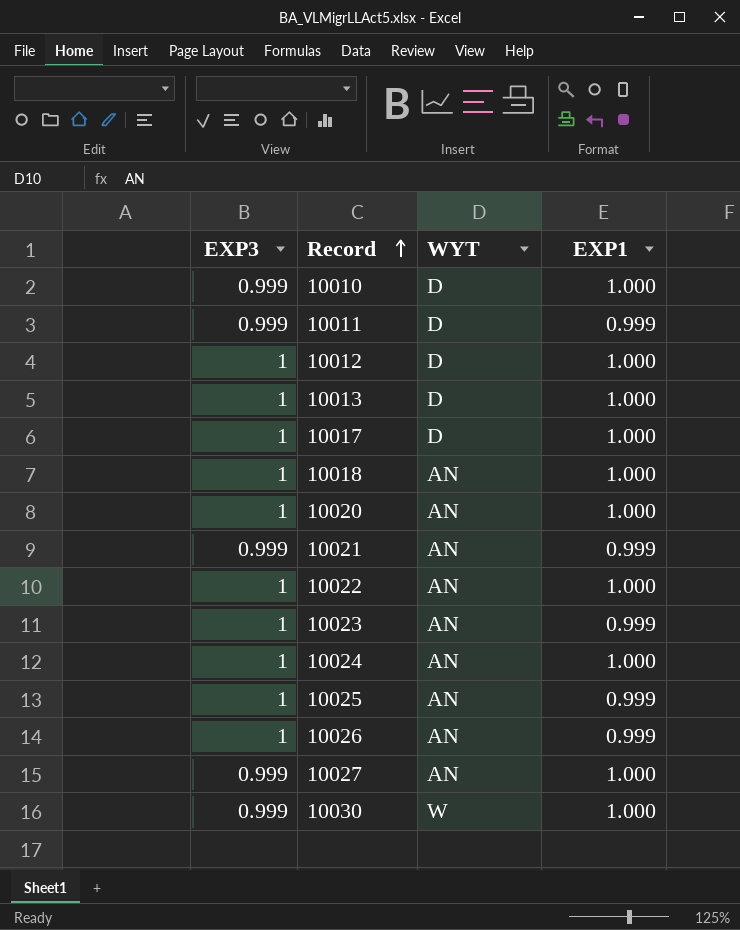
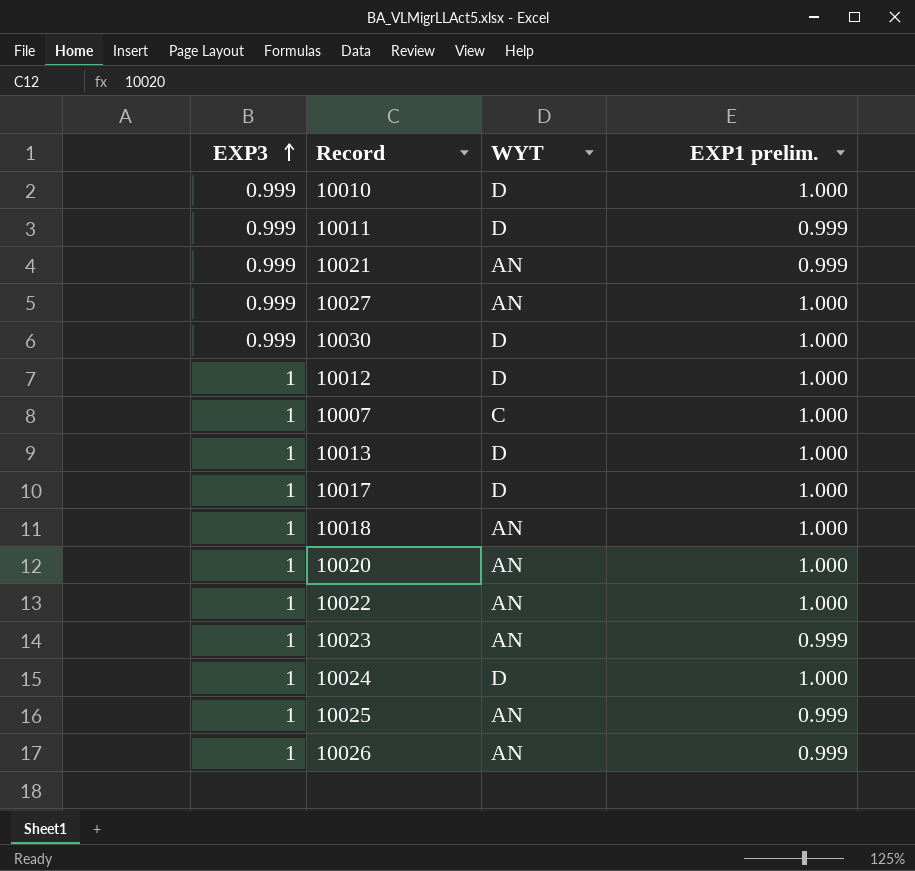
row order: Record ascending -> EXP3 ascending
column name: EXP1 -> EXP1 prelim.
10030 | WYT: W -> D
row 10007: none -> 1 | C | 1.000
10024 | WYT: AN -> D

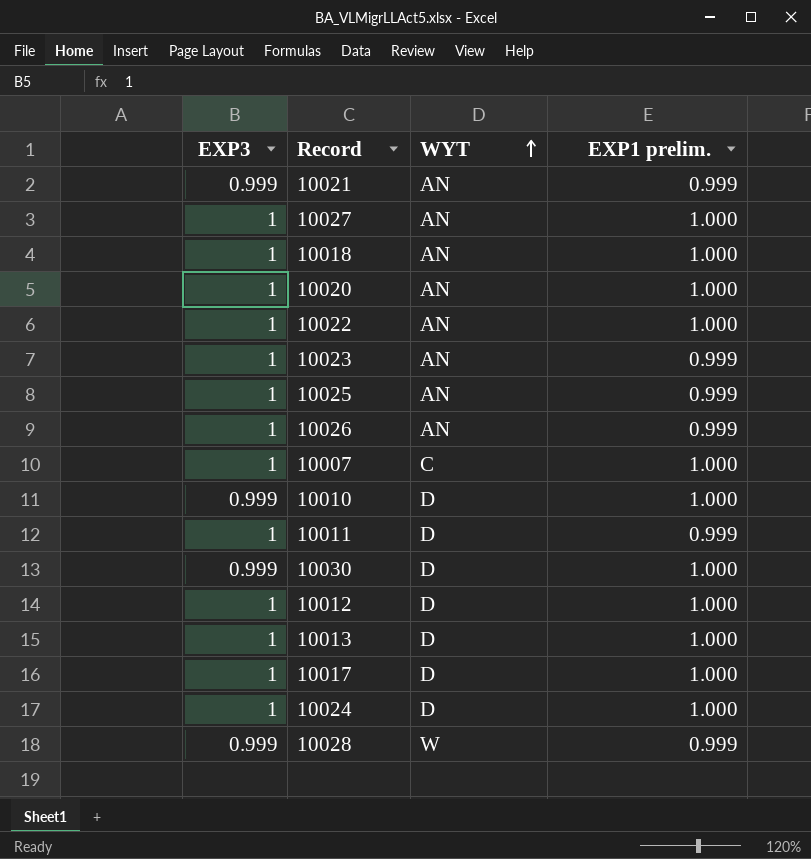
row order: EXP3 ascending -> WYT ascending
10027 | EXP3: 0.999 -> 1
10011 | EXP3: 0.999 -> 1
row 10028: none -> 0.999 | W | 0.999

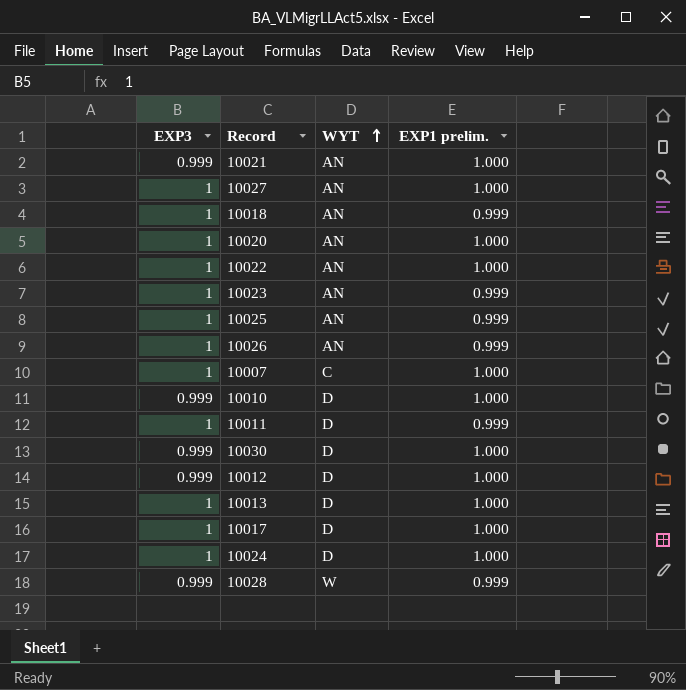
10021 | EXP1 prelim.: 0.999 -> 1.000
10018 | EXP1 prelim.: 1.000 -> 0.999
10012 | EXP3: 1 -> 0.999

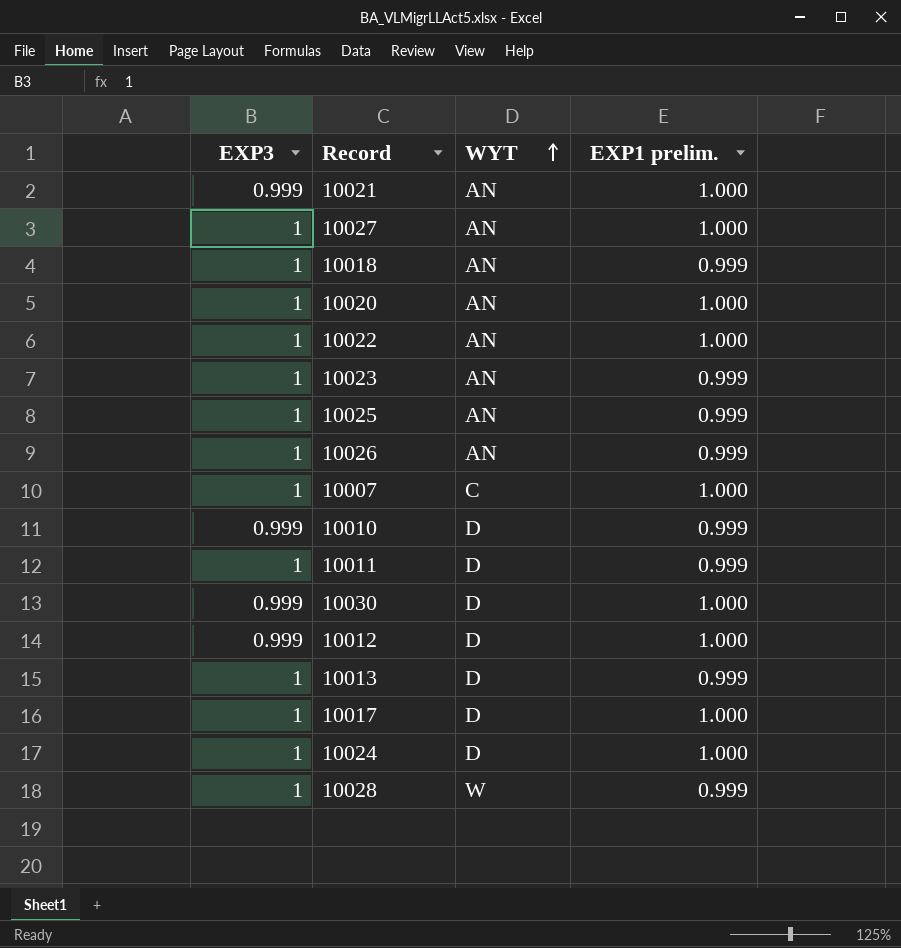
10010 | EXP1 prelim.: 1.000 -> 0.999
10013 | EXP1 prelim.: 1.000 -> 0.999
10028 | EXP3: 0.999 -> 1

